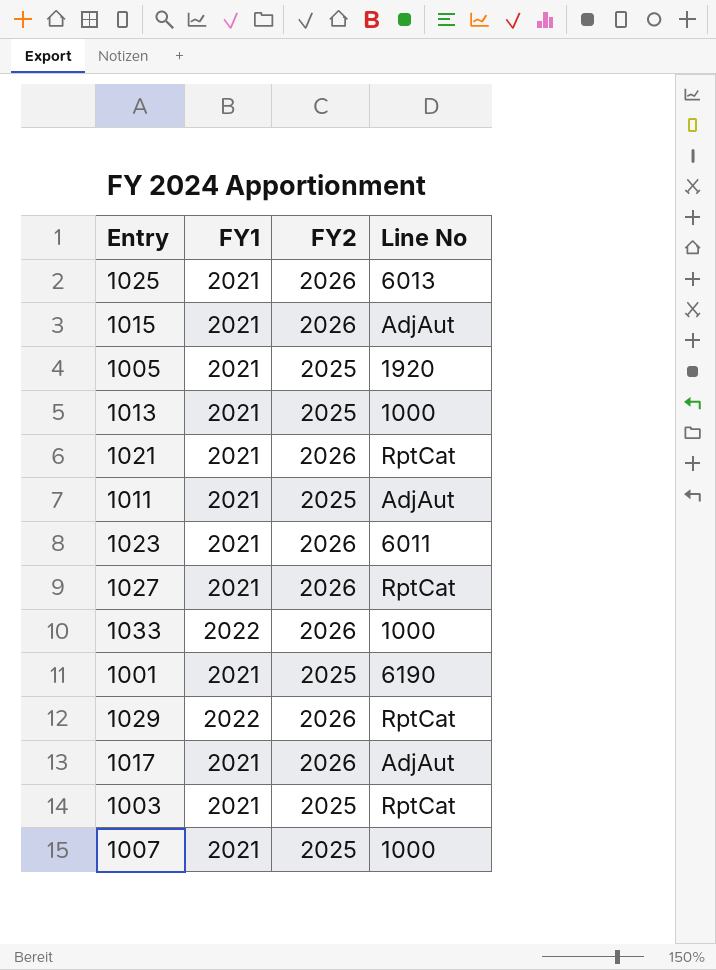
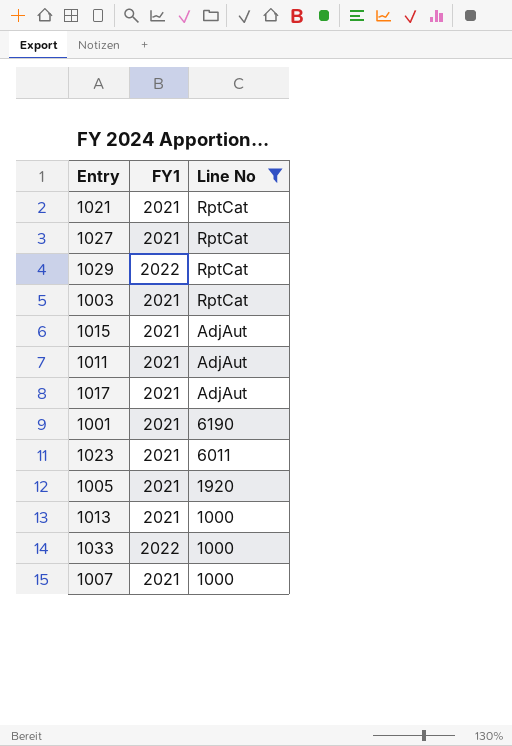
filter: none -> Line No != 6013
row order: none -> Line No descending
column FY2 | position: 3 -> none

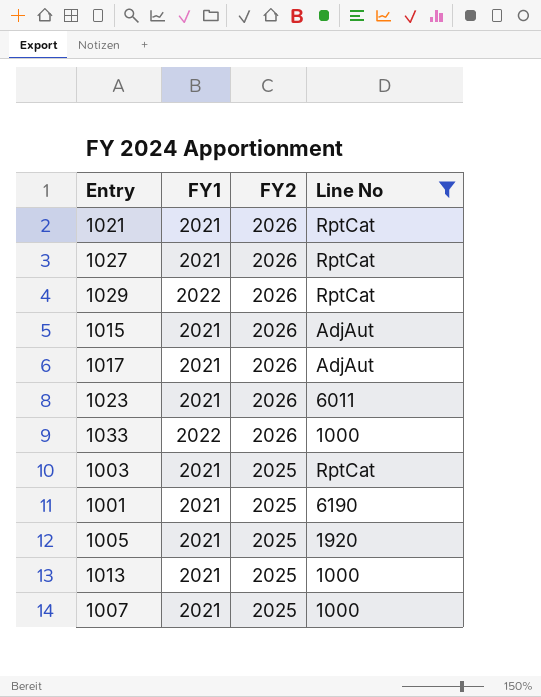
row order: Line No descending -> FY2 descending
column FY2 | position: none -> 3
row 1011: 2021 | AdjAut -> none

